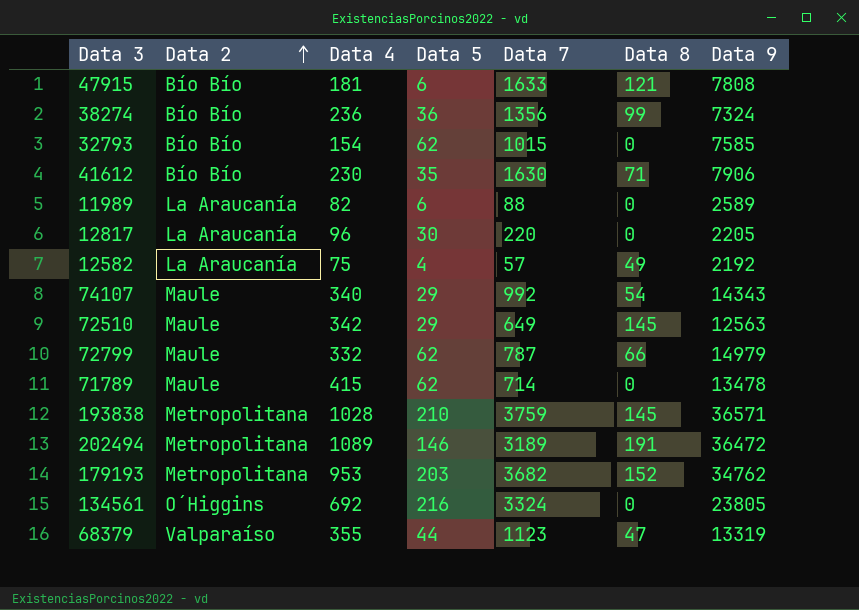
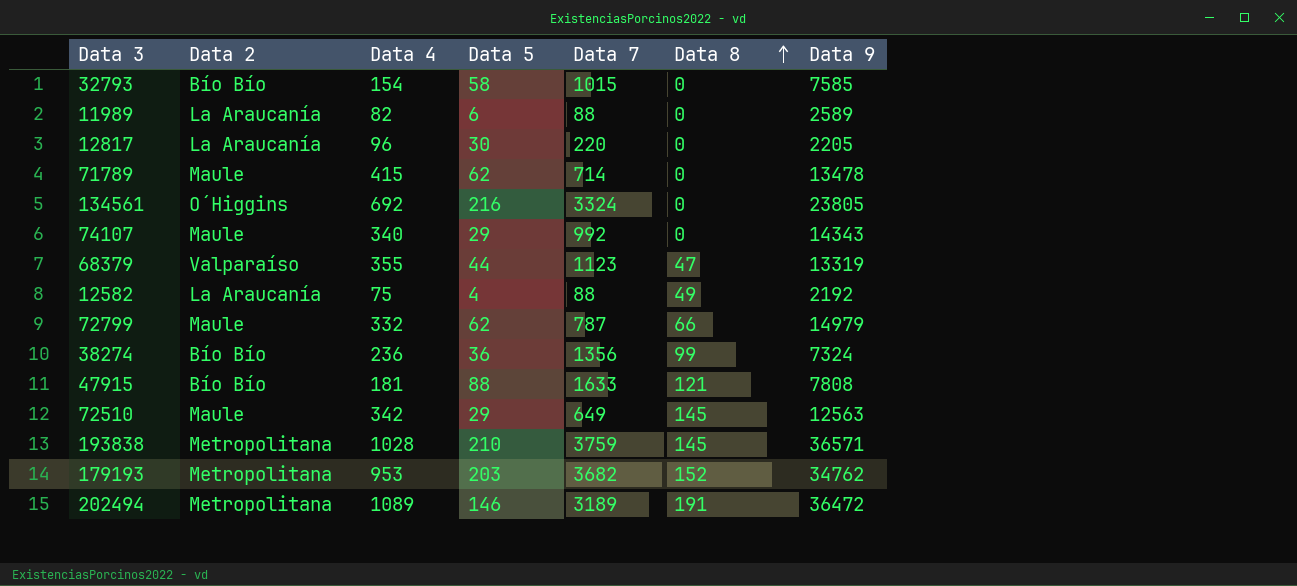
row order: Data 2 ascending -> Data 8 ascending
row 41612: Bío Bío | 230 | 35 | 1630 | 71 | 7906 -> none
32793 | Data 5: 62 -> 58
74107 | Data 8: 54 -> 0
12582 | Data 7: 57 -> 88
47915 | Data 5: 6 -> 88

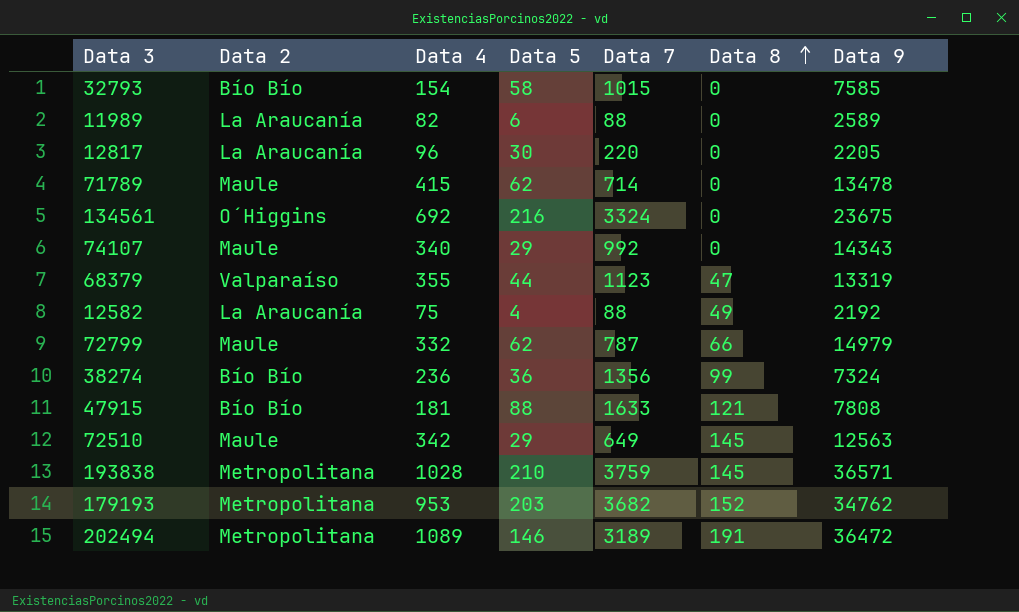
134561 | Data 9: 23805 -> 23675

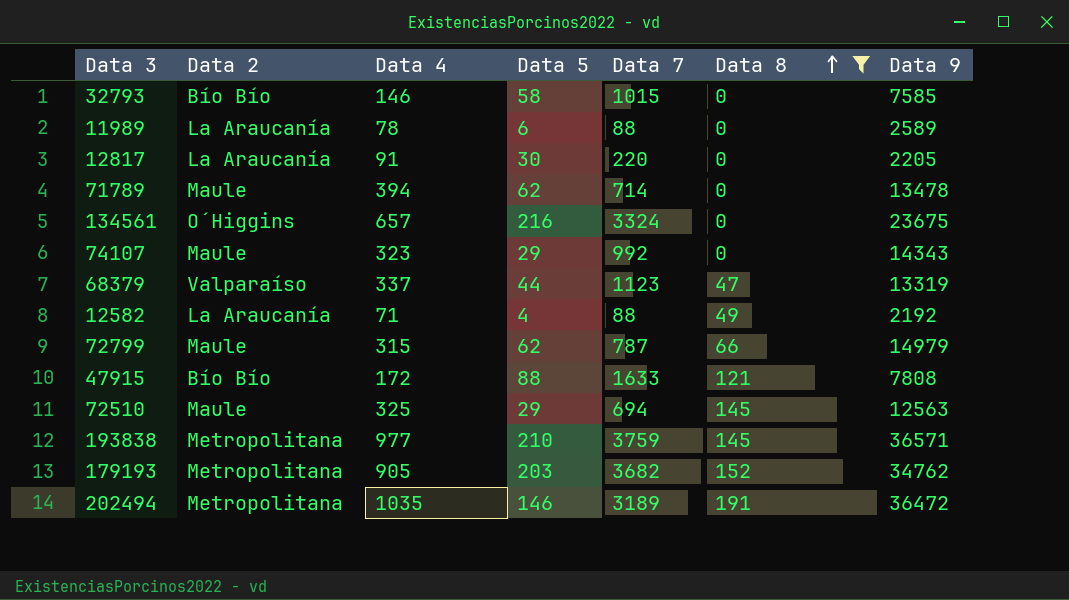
filter: none -> Data 8 != 99
32793 | Data 4: 154 -> 146
11989 | Data 4: 82 -> 78
12817 | Data 4: 96 -> 91
71789 | Data 4: 415 -> 394
134561 | Data 4: 692 -> 657
74107 | Data 4: 340 -> 323
68379 | Data 4: 355 -> 337
12582 | Data 4: 75 -> 71
72799 | Data 4: 332 -> 315
47915 | Data 4: 181 -> 172
72510 | Data 4: 342 -> 325
72510 | Data 7: 649 -> 694
193838 | Data 4: 1028 -> 977
179193 | Data 4: 953 -> 905
202494 | Data 4: 1089 -> 1035

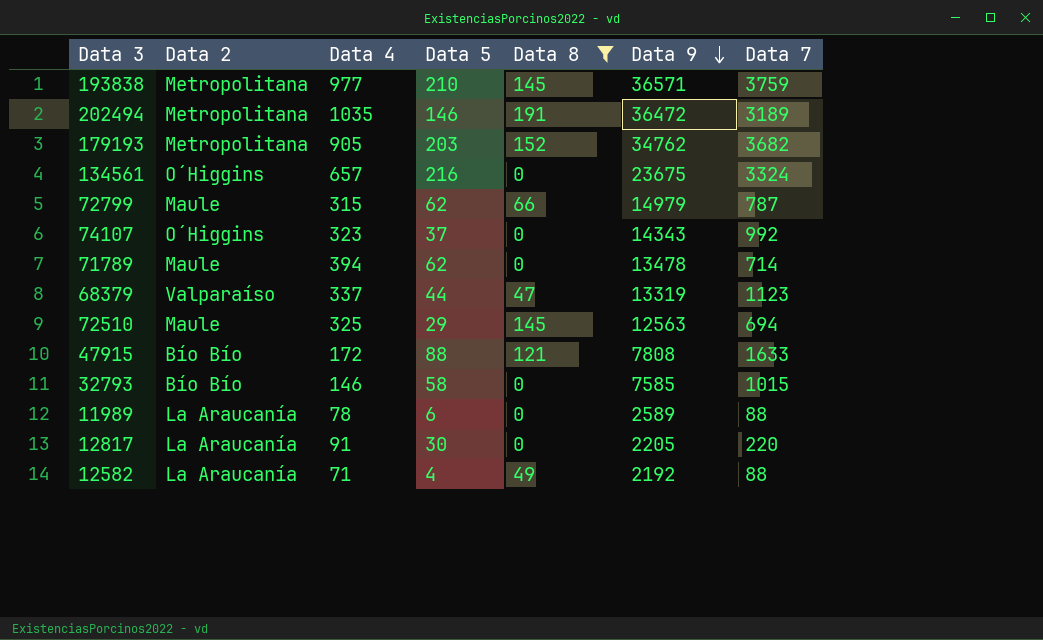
row order: Data 8 ascending -> Data 9 descending
column Data 7 | position: 5 -> 7
74107 | Data 2: Maule -> O´Higgins
74107 | Data 5: 29 -> 37

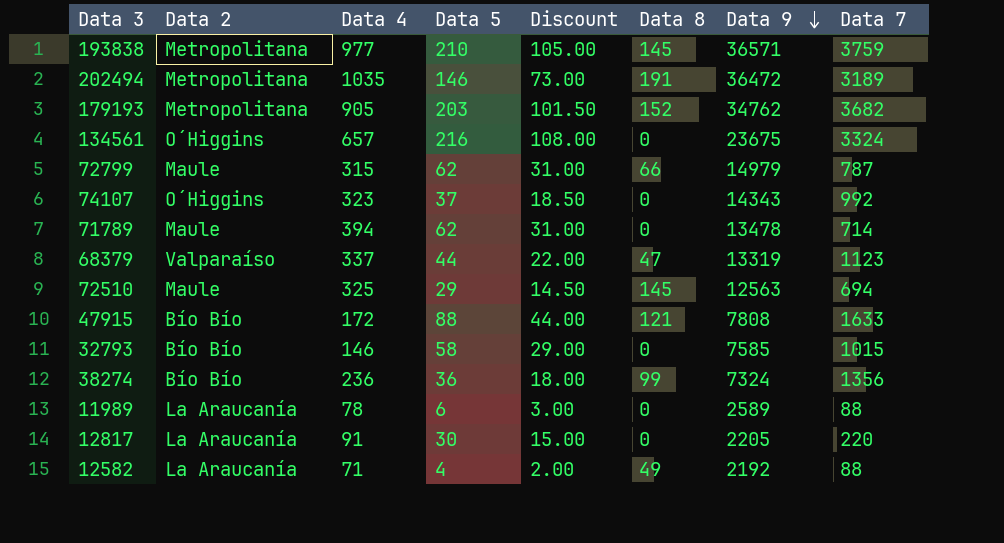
filter: Data 8 != 99 -> none
column Discount | formula: none -> [Data 5] * 0.5

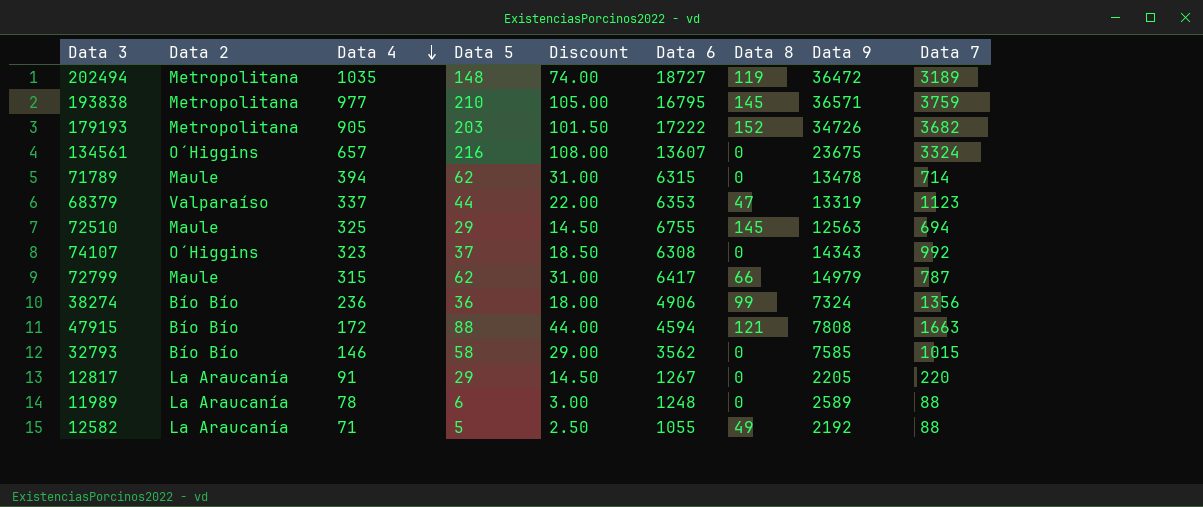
row order: Data 9 descending -> Data 4 descending
column Data 6 | position: none -> 6
202494 | Data 5: 146 -> 148
202494 | Discount: 73.00 -> 74.00
202494 | Data 8: 191 -> 119
179193 | Data 9: 34762 -> 34726
47915 | Data 7: 1633 -> 1663
12817 | Data 5: 30 -> 29
12817 | Discount: 15.00 -> 14.50
12582 | Data 5: 4 -> 5
12582 | Discount: 2.00 -> 2.50

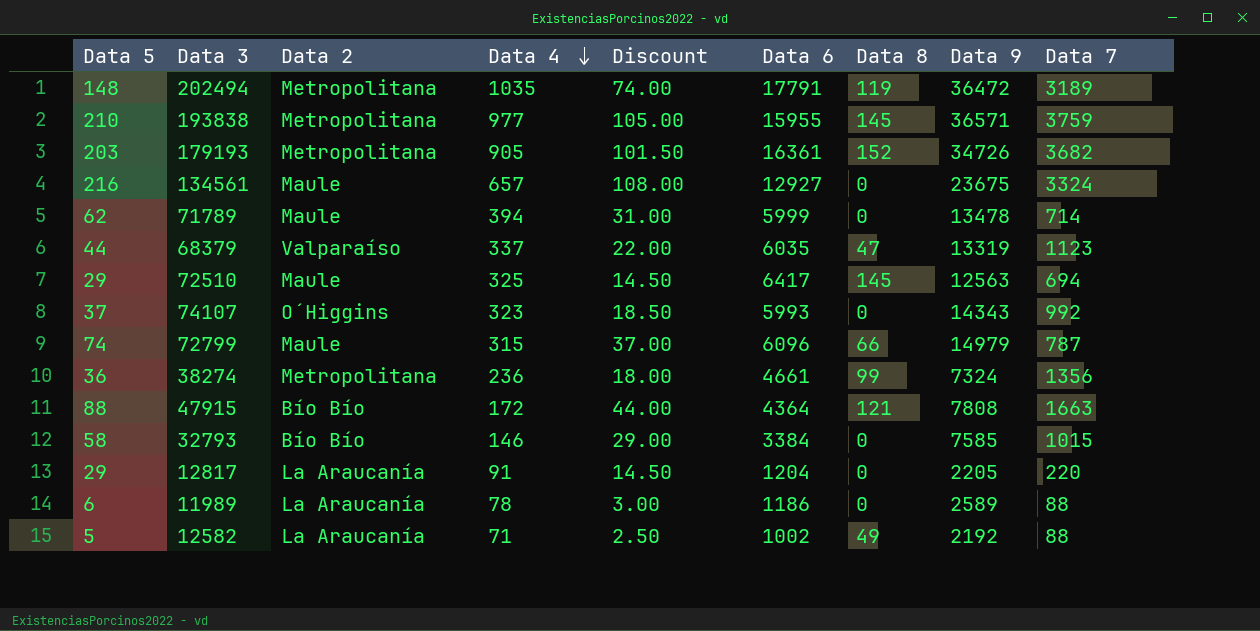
column Data 5 | position: 4 -> 1
202494 | Data 6: 18727 -> 17791
193838 | Data 6: 16795 -> 15955
179193 | Data 6: 17222 -> 16361
134561 | Data 2: O´Higgins -> Maule
134561 | Data 6: 13607 -> 12927
71789 | Data 6: 6315 -> 5999
68379 | Data 6: 6353 -> 6035
72510 | Data 6: 6755 -> 6417
74107 | Data 6: 6308 -> 5993
72799 | Data 5: 62 -> 74
72799 | Discount: 31.00 -> 37.00
72799 | Data 6: 6417 -> 6096
38274 | Data 2: Bío Bío -> Metropolitana
38274 | Data 6: 4906 -> 4661
47915 | Data 6: 4594 -> 4364
32793 | Data 6: 3562 -> 3384
12817 | Data 6: 1267 -> 1204
11989 | Data 6: 1248 -> 1186
12582 | Data 6: 1055 -> 1002

